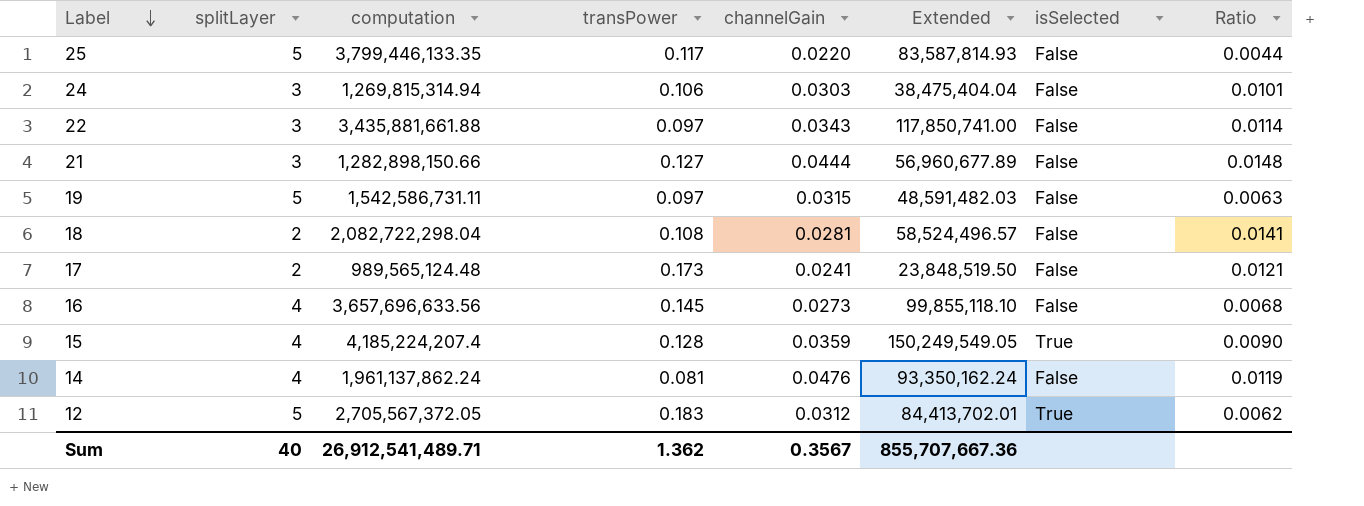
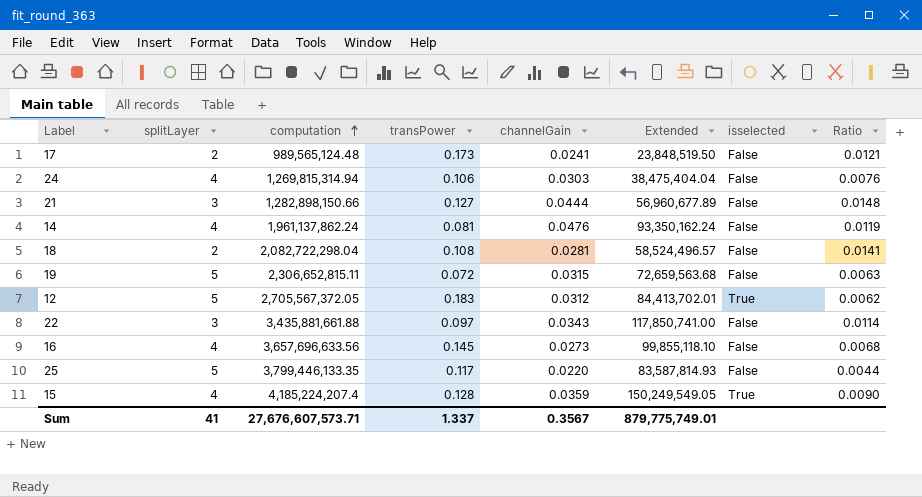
row order: Label descending -> computation ascending
column name: isSelected -> isselected
24 | splitLayer: 3 -> 4
24 | Ratio: 0.0101 -> 0.0076
19 | computation: 1,542,586,731.11 -> 2,306,652,815.11
19 | transPower: 0.097 -> 0.072
19 | Extended: 48,591,482.03 -> 72,659,563.68
Sum | splitLayer: 40 -> 41
Sum | computation: 26,912,541,489.71 -> 27,676,607,573.71
Sum | transPower: 1.362 -> 1.337
Sum | Extended: 855,707,667.36 -> 879,775,749.01

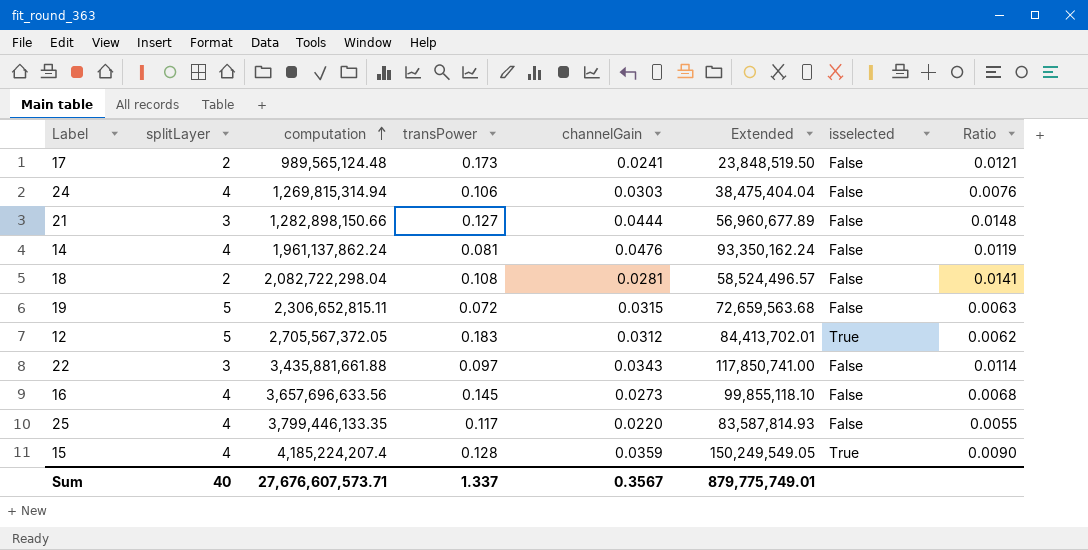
25 | splitLayer: 5 -> 4
25 | Ratio: 0.0044 -> 0.0055
Sum | splitLayer: 41 -> 40

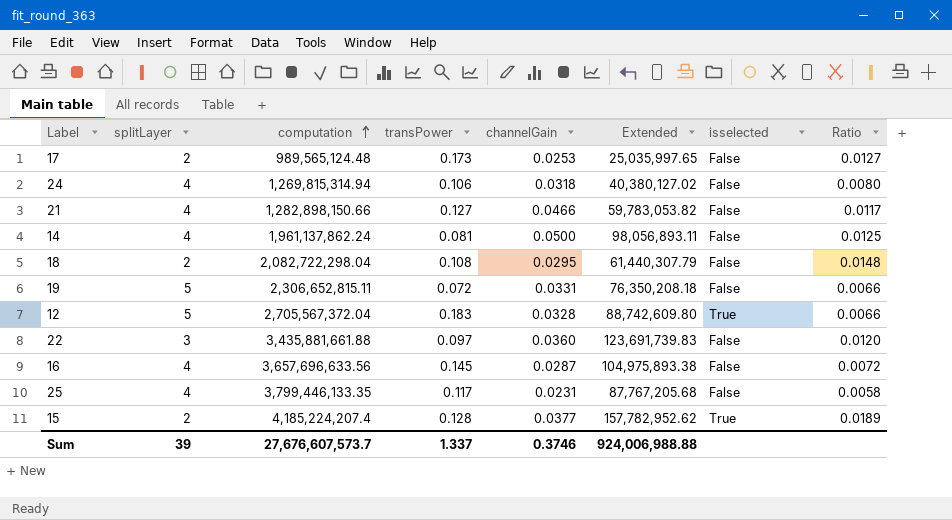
17 | channelGain: 0.0241 -> 0.0253
17 | Extended: 23,848,519.50 -> 25,035,997.65
17 | Ratio: 0.0121 -> 0.0127
24 | channelGain: 0.0303 -> 0.0318
24 | Extended: 38,475,404.04 -> 40,380,127.02
24 | Ratio: 0.0076 -> 0.0080
21 | splitLayer: 3 -> 4
21 | channelGain: 0.0444 -> 0.0466
21 | Extended: 56,960,677.89 -> 59,783,053.82
21 | Ratio: 0.0148 -> 0.0117
14 | channelGain: 0.0476 -> 0.0500
14 | Extended: 93,350,162.24 -> 98,056,893.11
14 | Ratio: 0.0119 -> 0.0125
18 | channelGain: 0.0281 -> 0.0295
18 | Extended: 58,524,496.57 -> 61,440,307.79
18 | Ratio: 0.0141 -> 0.0148
19 | channelGain: 0.0315 -> 0.0331
19 | Extended: 72,659,563.68 -> 76,350,208.18
19 | Ratio: 0.0063 -> 0.0066
12 | computation: 2,705,567,372.05 -> 2,705,567,372.04
12 | channelGain: 0.0312 -> 0.0328
12 | Extended: 84,413,702.01 -> 88,742,609.80
12 | Ratio: 0.0062 -> 0.0066
22 | channelGain: 0.0343 -> 0.0360
22 | Extended: 117,850,741.00 -> 123,691,739.83
22 | Ratio: 0.0114 -> 0.0120
16 | channelGain: 0.0273 -> 0.0287
16 | Extended: 99,855,118.10 -> 104,975,893.38
16 | Ratio: 0.0068 -> 0.0072
25 | channelGain: 0.0220 -> 0.0231
25 | Extended: 83,587,814.93 -> 87,767,205.68
25 | Ratio: 0.0055 -> 0.0058
15 | splitLayer: 4 -> 2
15 | channelGain: 0.0359 -> 0.0377
15 | Extended: 150,249,549.05 -> 157,782,952.62
15 | Ratio: 0.0090 -> 0.0189
Sum | splitLayer: 40 -> 39
Sum | computation: 27,676,607,573.71 -> 27,676,607,573.7
Sum | channelGain: 0.3567 -> 0.3746
Sum | Extended: 879,775,749.01 -> 924,006,988.88

